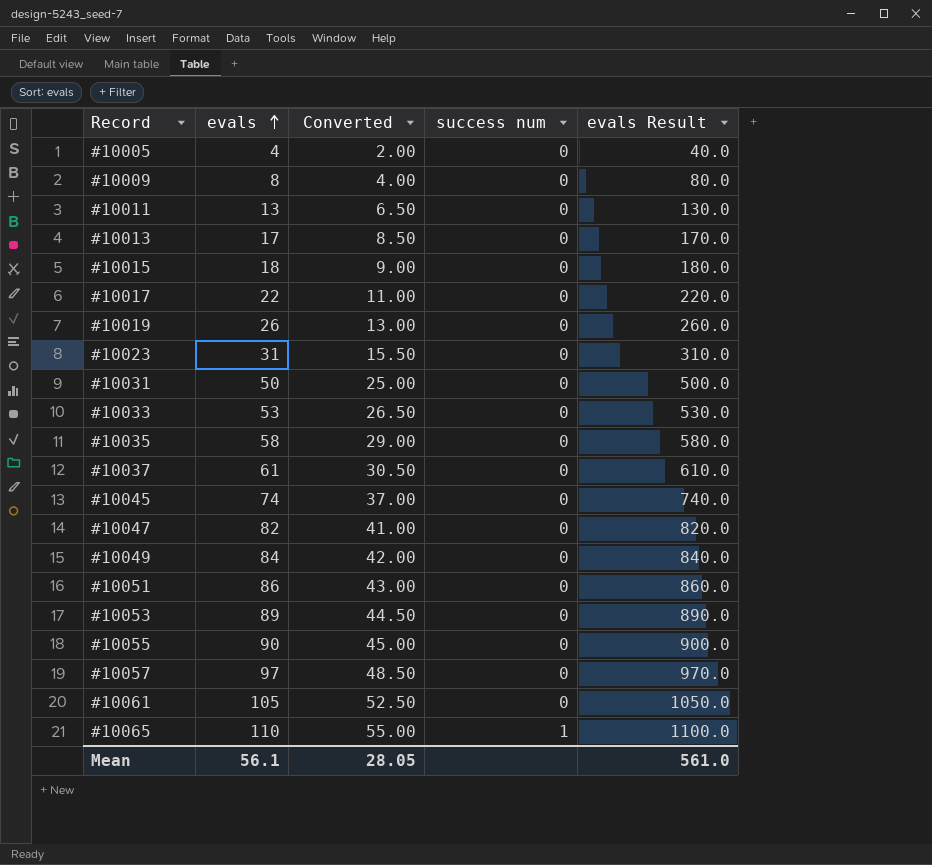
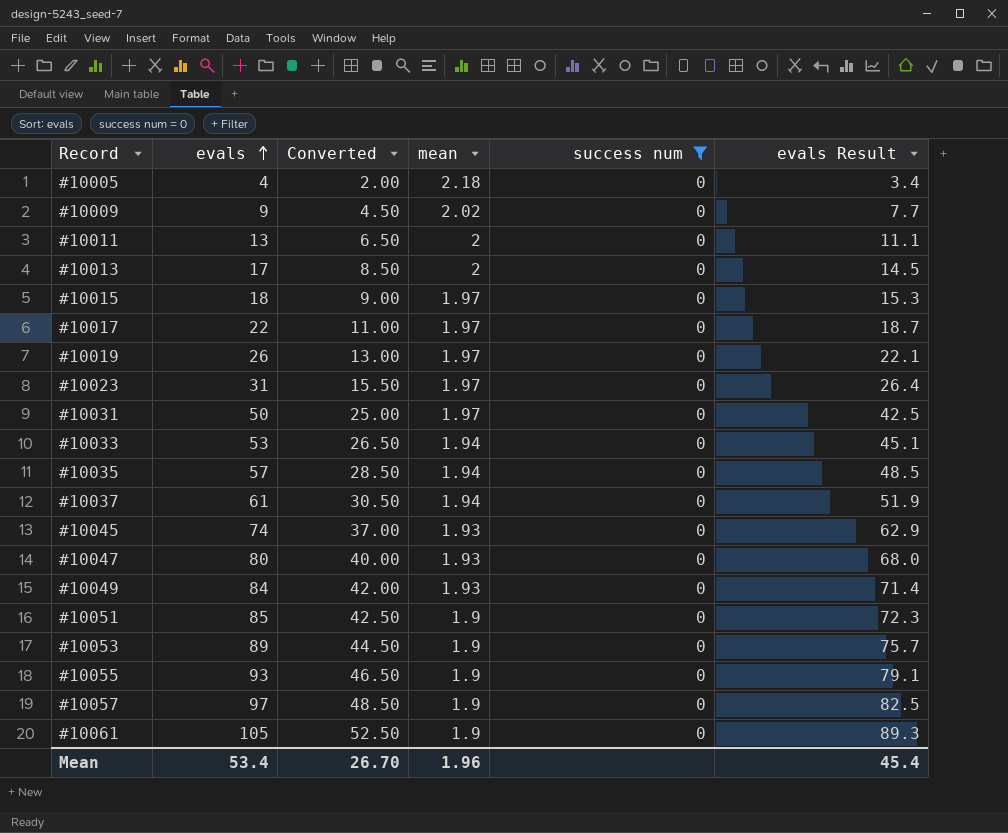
filter: none -> success num = 0
column mean | position: none -> 4
column evals Result | formula: [evals] * 10 -> [evals] * 0.85
#10009 | evals: 8 -> 9
#10009 | Converted: 4.00 -> 4.50
#10035 | evals: 58 -> 57
#10035 | Converted: 29.00 -> 28.50
#10047 | evals: 82 -> 80
#10047 | Converted: 41.00 -> 40.00
#10051 | evals: 86 -> 85
#10051 | Converted: 43.00 -> 42.50
#10055 | evals: 90 -> 93
#10055 | Converted: 45.00 -> 46.50
Mean | evals: 56.1 -> 53.4
Mean | Converted: 28.05 -> 26.70
Mean | evals Result: 561.0 -> 45.4

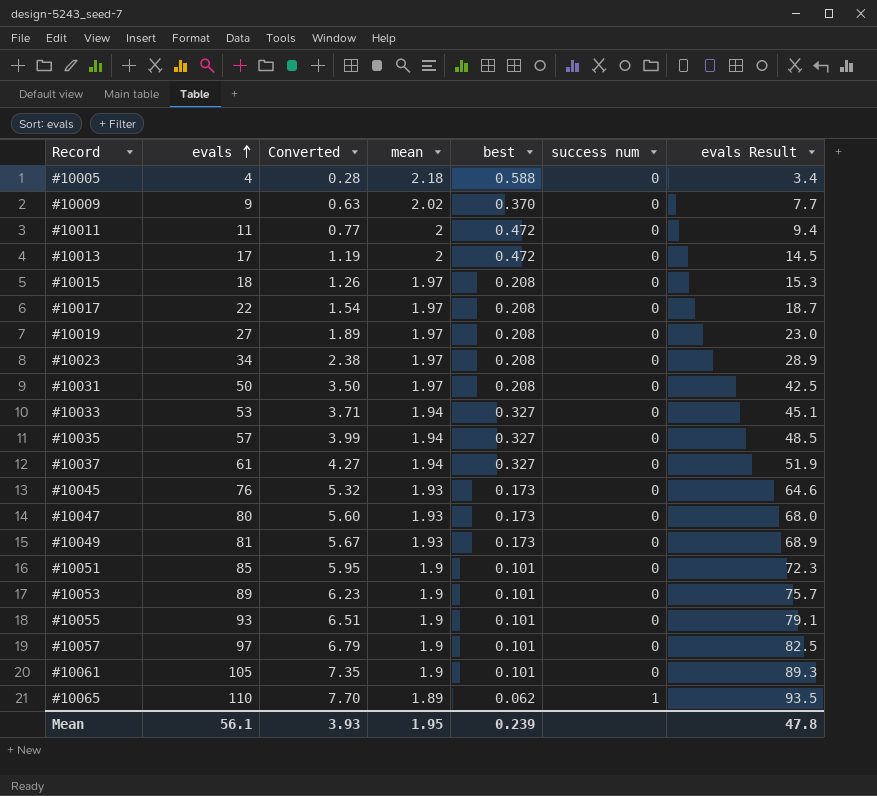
filter: success num = 0 -> none
column Converted | formula: [evals] * 0.5 -> [evals] * 0.07
column best | position: none -> 5
#10011 | evals: 13 -> 11
#10011 | evals Result: 11.1 -> 9.4
#10019 | evals: 26 -> 27
#10019 | evals Result: 22.1 -> 23.0
#10023 | evals: 31 -> 34
#10023 | evals Result: 26.4 -> 28.9
#10045 | evals: 74 -> 76
#10045 | evals Result: 62.9 -> 64.6
#10049 | evals: 84 -> 81
#10049 | evals Result: 71.4 -> 68.9
Mean | evals: 53.4 -> 56.1
Mean | Converted: 26.70 -> 3.93
Mean | mean: 1.96 -> 1.95
Mean | evals Result: 45.4 -> 47.8

